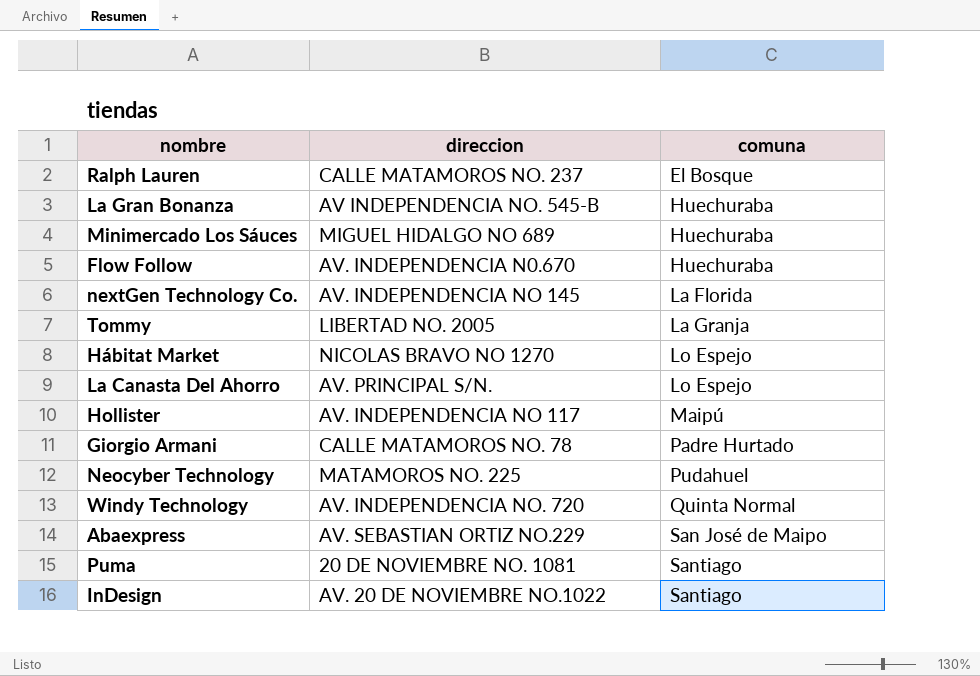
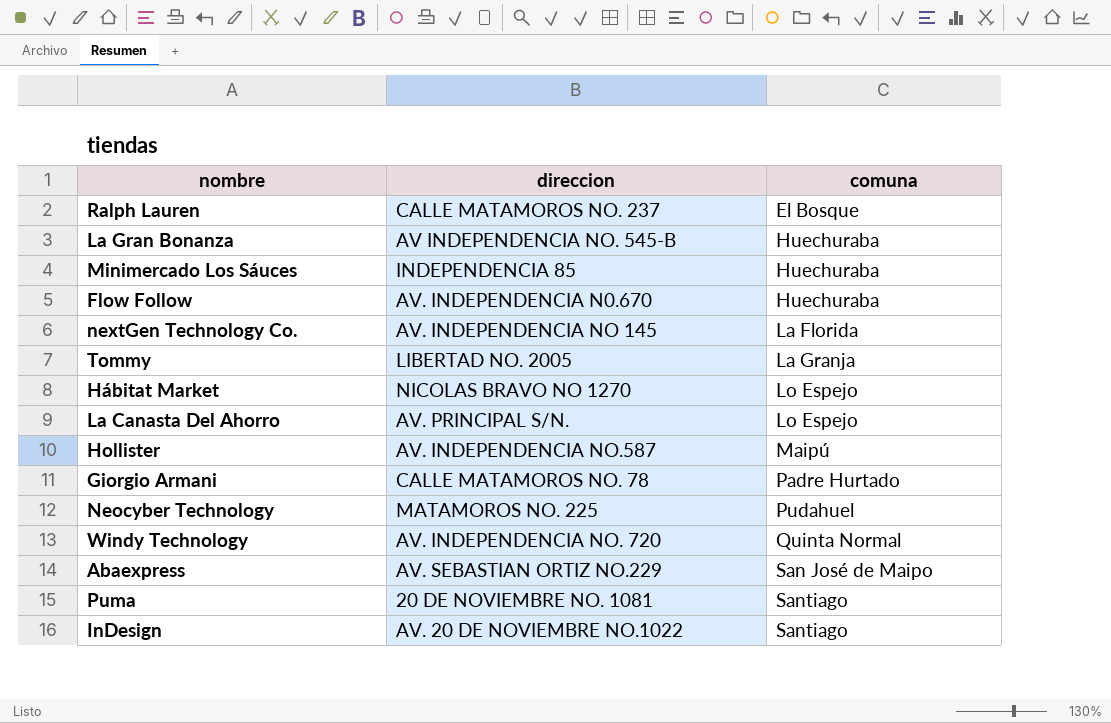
Minimercado Los Sáuces | direccion: MIGUEL HIDALGO NO 689 -> INDEPENDENCIA 85
Hollister | direccion: AV. INDEPENDENCIA NO 117 -> AV. INDEPENDENCIA NO.587

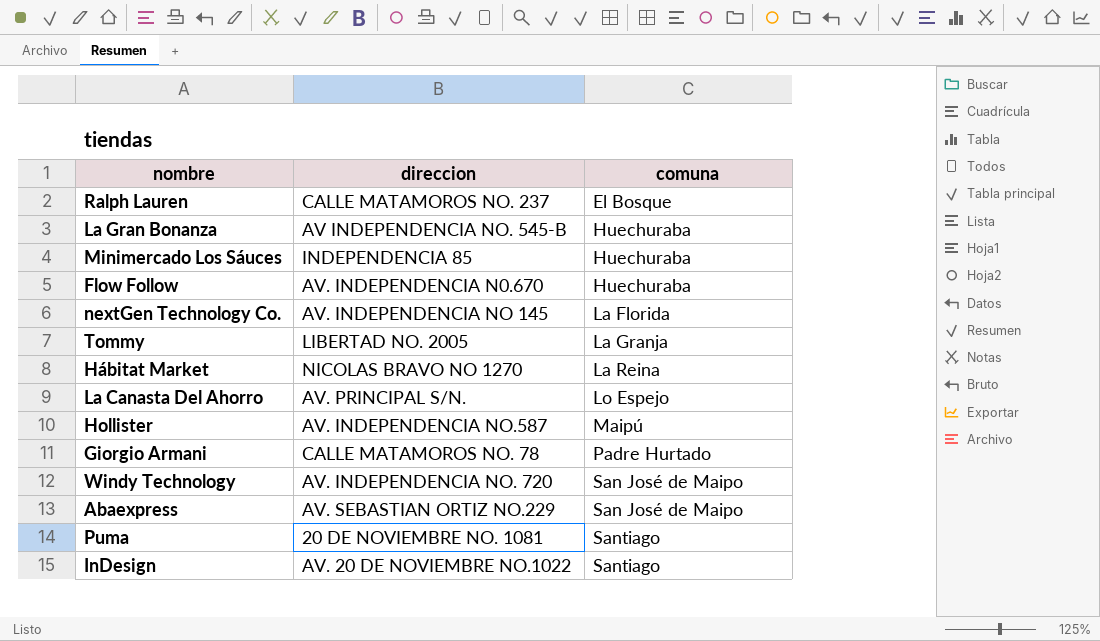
row Neocyber Technology: MATAMOROS NO. 225 | Pudahuel -> none
Hábitat Market | comuna: Lo Espejo -> La Reina
Windy Technology | comuna: Quinta Normal -> San José de Maipo

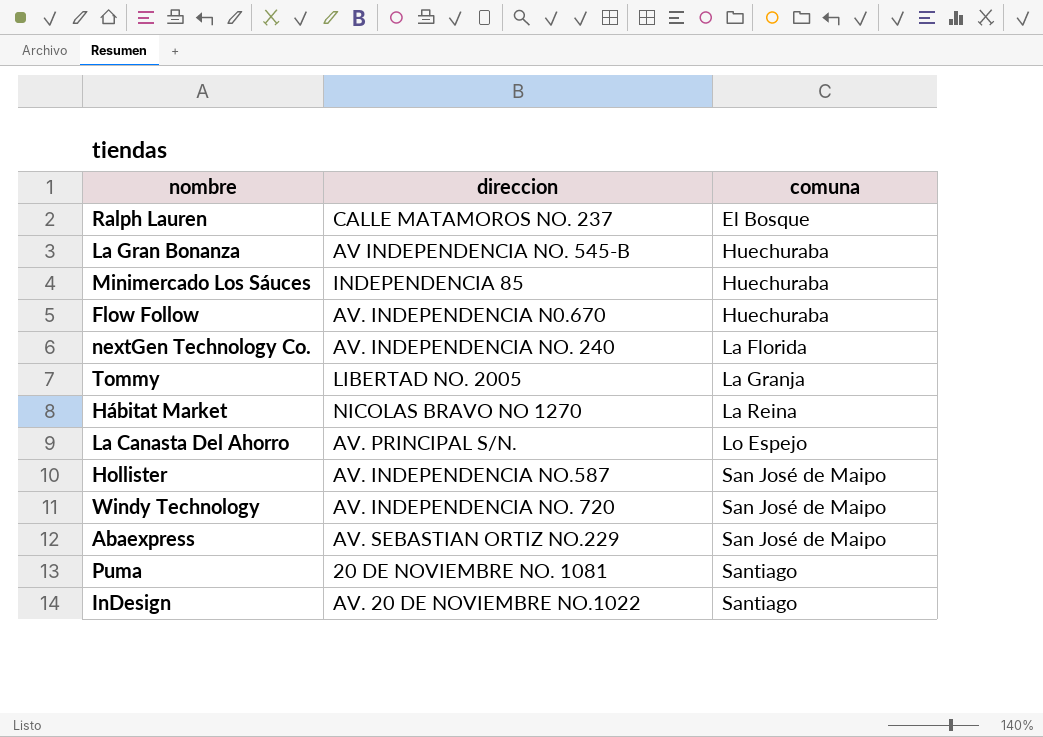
row Giorgio Armani: CALLE MATAMOROS NO. 78 | Padre Hurtado -> none
nextGen Technology Co. | direccion: AV. INDEPENDENCIA NO 145 -> AV. INDEPENDENCIA NO. 240
Hollister | comuna: Maipú -> San José de Maipo

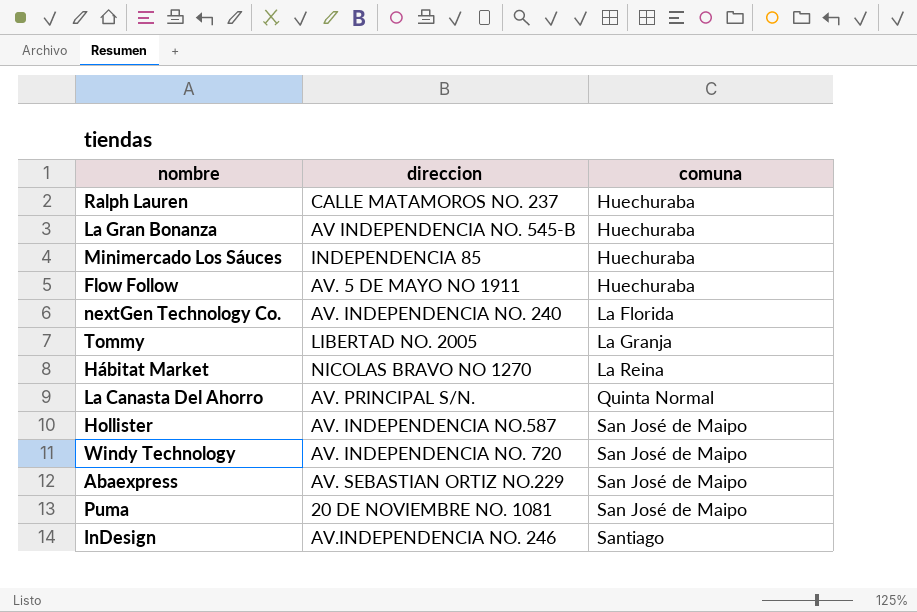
Ralph Lauren | comuna: El Bosque -> Huechuraba
Flow Follow | direccion: AV. INDEPENDENCIA N0.670 -> AV. 5 DE MAYO NO 1911
La Canasta Del Ahorro | comuna: Lo Espejo -> Quinta Normal
Puma | comuna: Santiago -> San José de Maipo
InDesign | direccion: AV. 20 DE NOVIEMBRE NO.1022 -> AV.INDEPENDENCIA NO. 246

